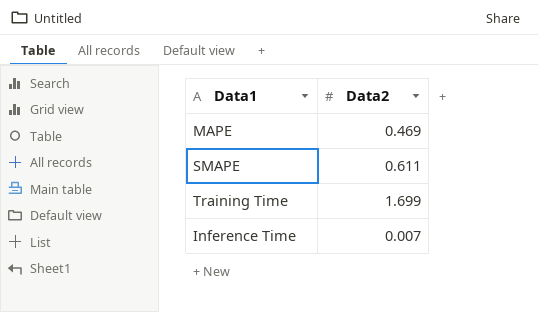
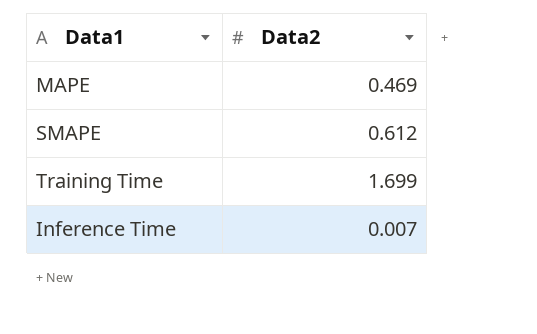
SMAPE | Data2: 0.611 -> 0.612

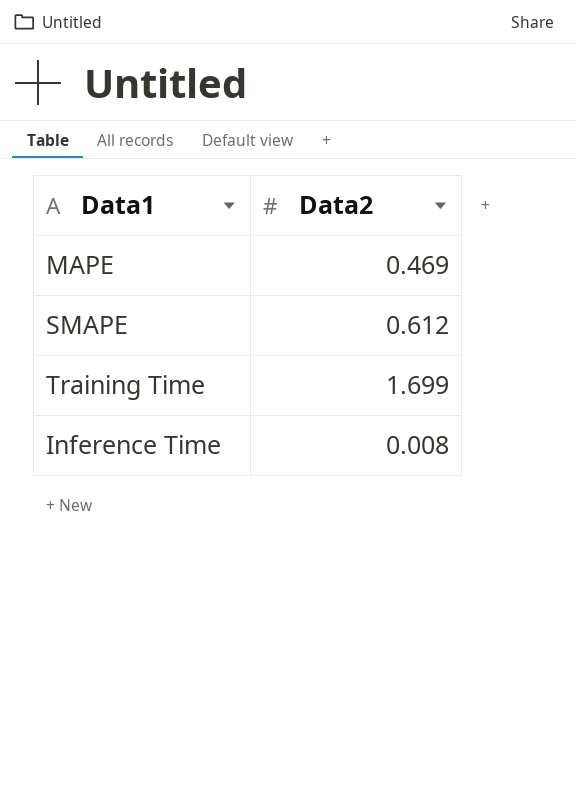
Inference Time | Data2: 0.007 -> 0.008

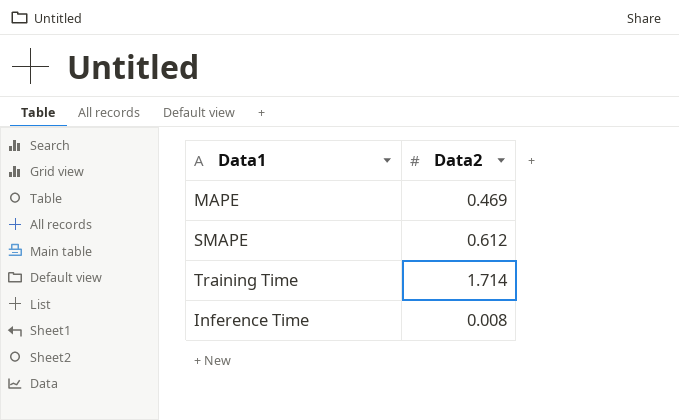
Training Time | Data2: 1.699 -> 1.714

